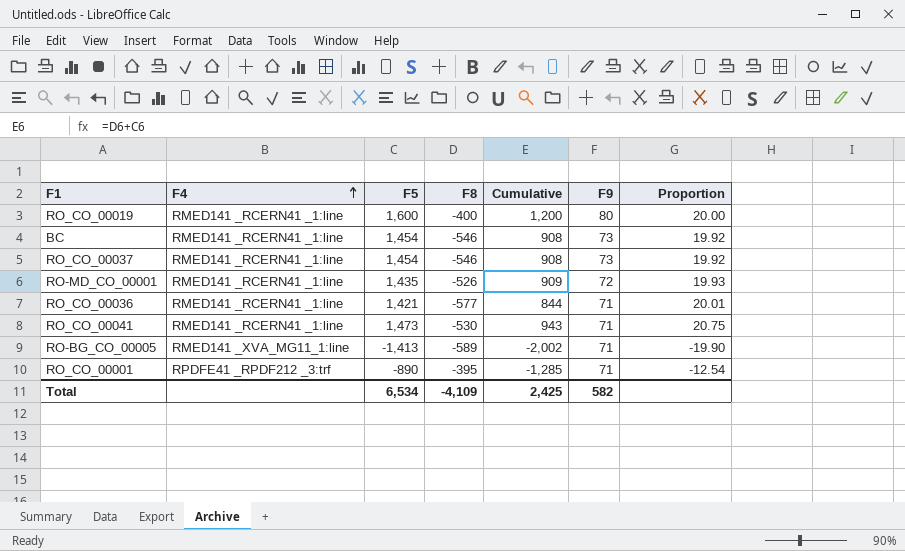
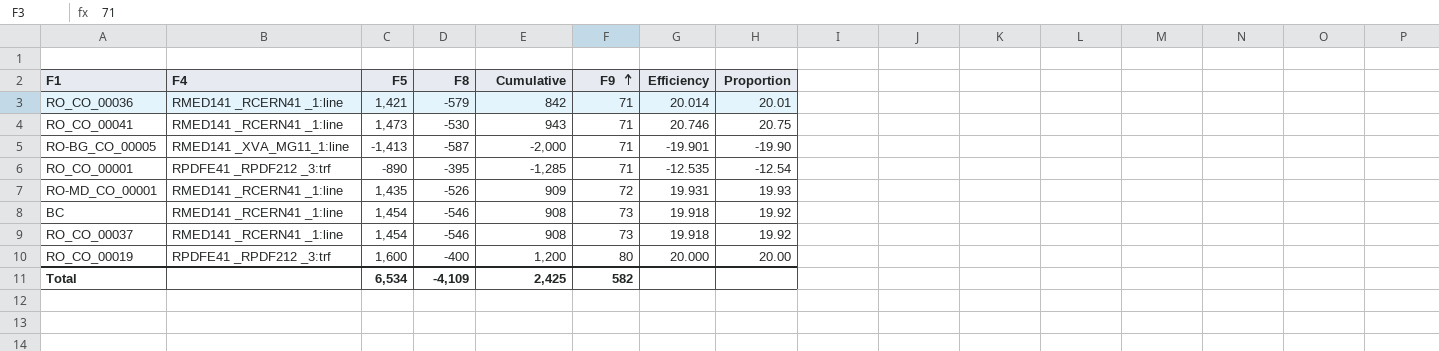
row order: F4 ascending -> F9 ascending
column Efficiency | formula: none -> [F5] / [F9]
RO_CO_00036 | F8: -577 -> -579
RO_CO_00036 | Cumulative: 844 -> 842
RO-BG_CO_00005 | F8: -589 -> -587
RO-BG_CO_00005 | Cumulative: -2,002 -> -2,000
RO_CO_00019 | F4: RMED141 _RCERN41 _1:line -> RPDFE41 _RPDF212 _3:trf

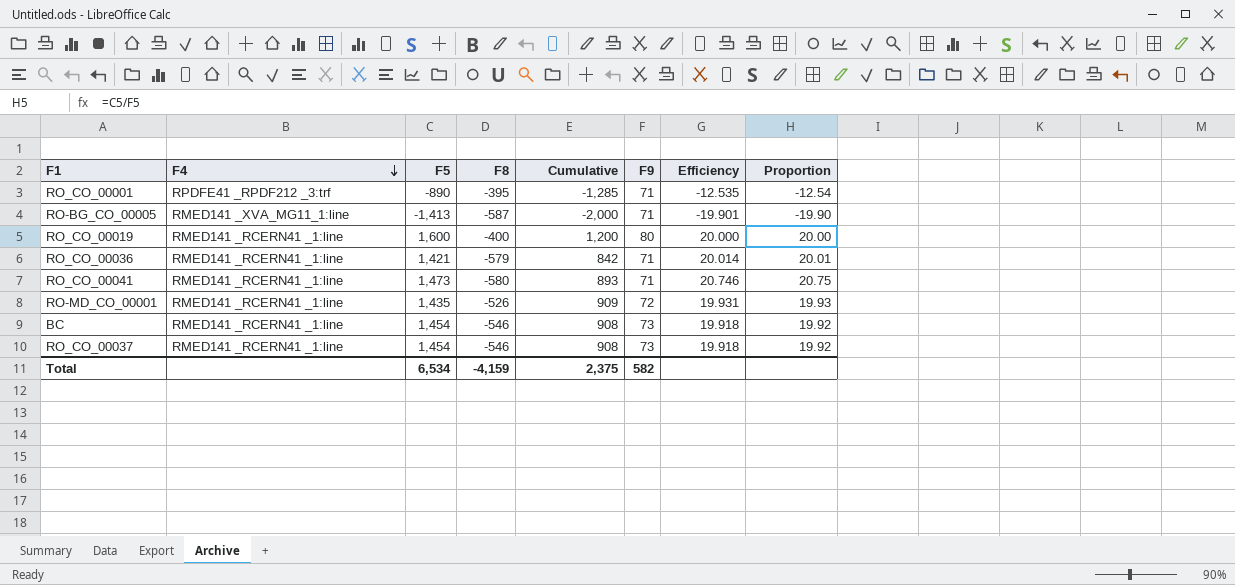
row order: F9 ascending -> F4 descending
RO_CO_00019 | F4: RPDFE41 _RPDF212 _3:trf -> RMED141 _RCERN41 _1:line
RO_CO_00041 | F8: -530 -> -580
RO_CO_00041 | Cumulative: 943 -> 893
Total | F8: -4,109 -> -4,159
Total | Cumulative: 2,425 -> 2,375

